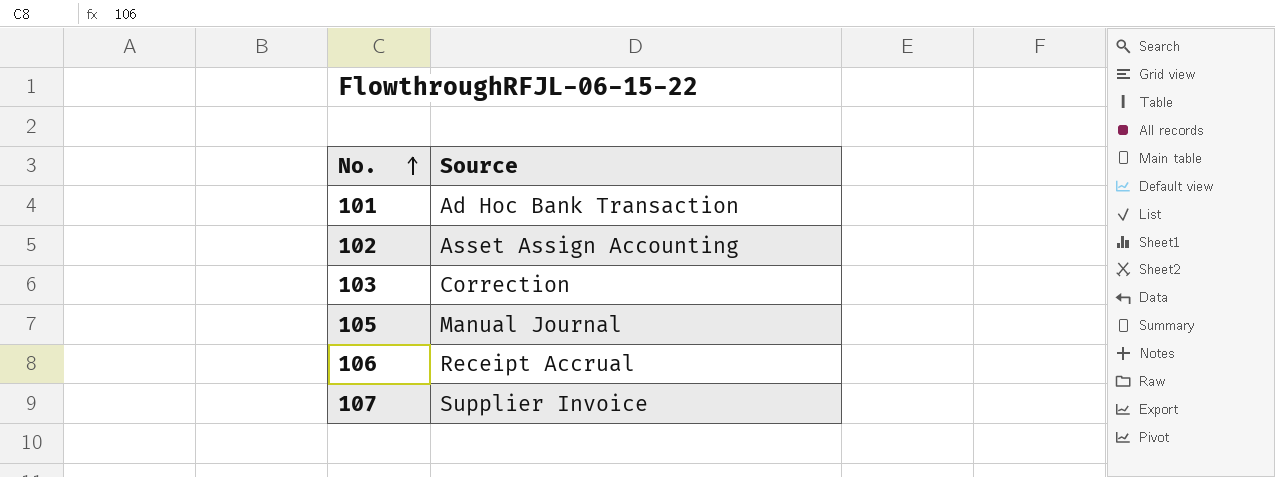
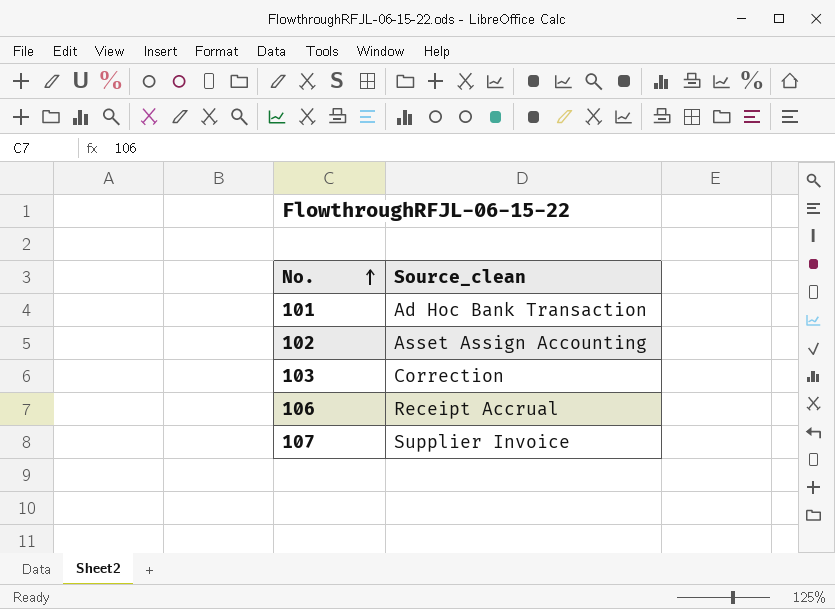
column name: Source -> Source_clean
row 105: Manual Journal -> none

